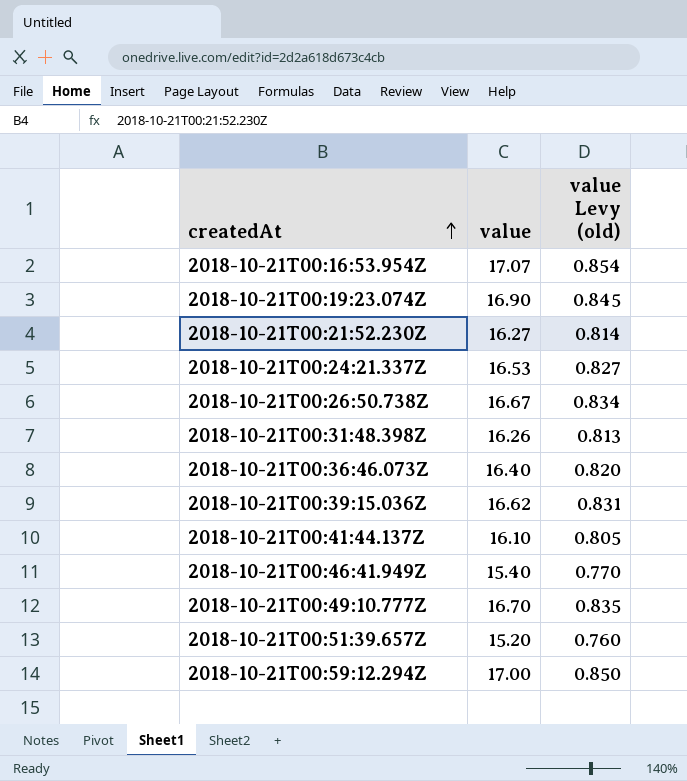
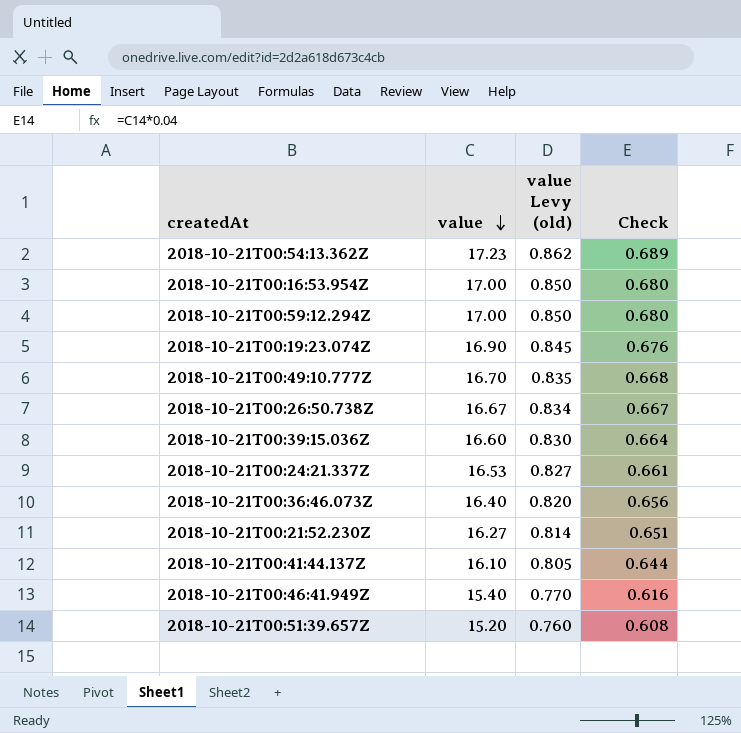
row order: createdAt ascending -> value descending
column Check | formula: none -> [value] * 0.04
row 2018-10-21T00:31:48.398Z: 16.26 | 0.813 -> none
row 2018-10-21T00:54:13.362Z: none -> 17.23 | 0.862 | 0.689
2018-10-21T00:16:53.954Z | value: 17.07 -> 17.00
2018-10-21T00:16:53.954Z | value Levy (old): 0.854 -> 0.850
2018-10-21T00:39:15.036Z | value: 16.62 -> 16.60
2018-10-21T00:39:15.036Z | value Levy (old): 0.831 -> 0.830

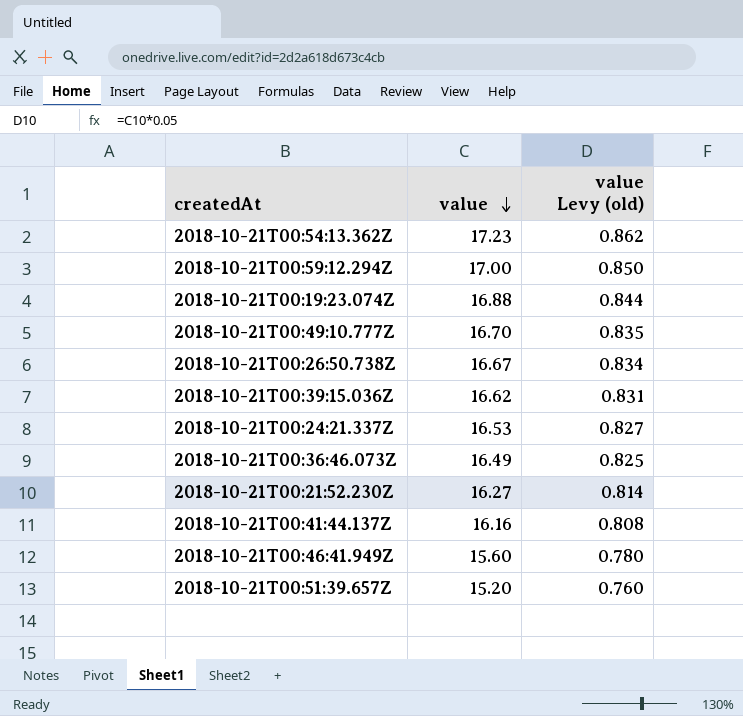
column Check | formula: [value] * 0.04 -> none
row 2018-10-21T00:16:53.954Z: 17.00 | 0.850 | 0.680 -> none
2018-10-21T00:19:23.074Z | value: 16.90 -> 16.88
2018-10-21T00:19:23.074Z | value Levy (old): 0.845 -> 0.844
2018-10-21T00:39:15.036Z | value: 16.60 -> 16.62
2018-10-21T00:39:15.036Z | value Levy (old): 0.830 -> 0.831
2018-10-21T00:36:46.073Z | value: 16.40 -> 16.49
2018-10-21T00:36:46.073Z | value Levy (old): 0.820 -> 0.825
2018-10-21T00:41:44.137Z | value: 16.10 -> 16.16
2018-10-21T00:41:44.137Z | value Levy (old): 0.805 -> 0.808
2018-10-21T00:46:41.949Z | value: 15.40 -> 15.60
2018-10-21T00:46:41.949Z | value Levy (old): 0.770 -> 0.780

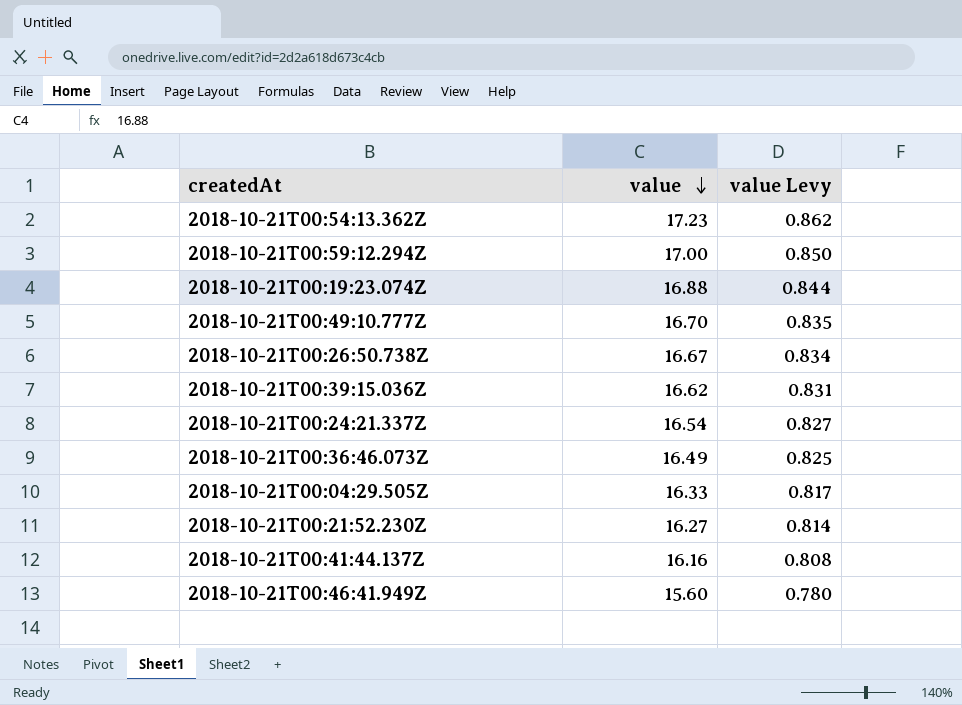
column name: value Levy (old) -> value Levy
row 2018-10-21T00:51:39.657Z: 15.20 | 0.760 -> none
2018-10-21T00:24:21.337Z | value: 16.53 -> 16.54
row 2018-10-21T00:04:29.505Z: none -> 16.33 | 0.817

